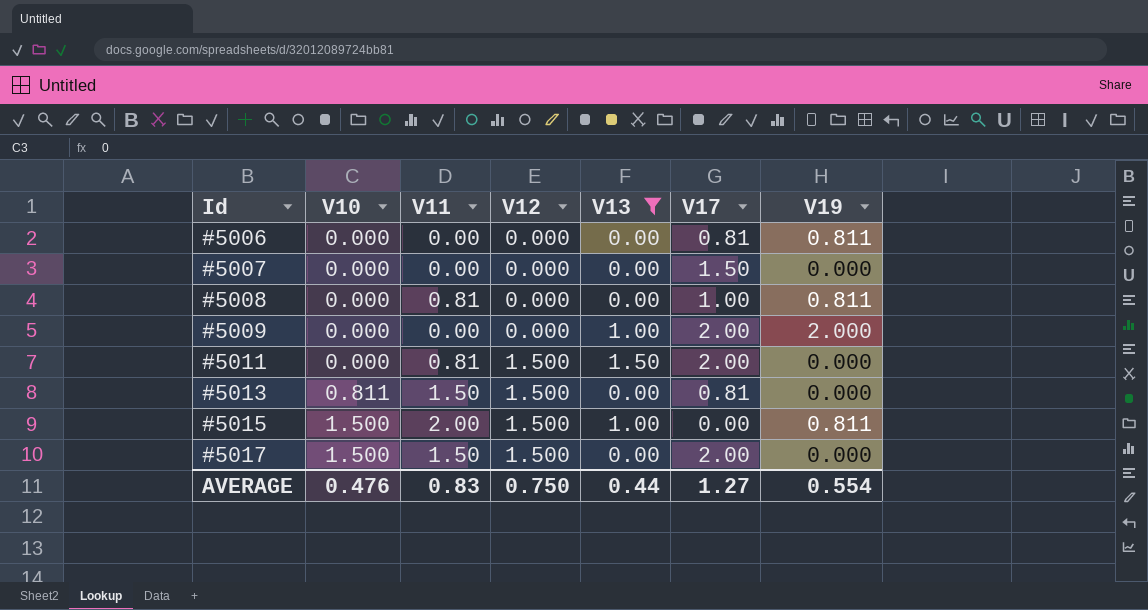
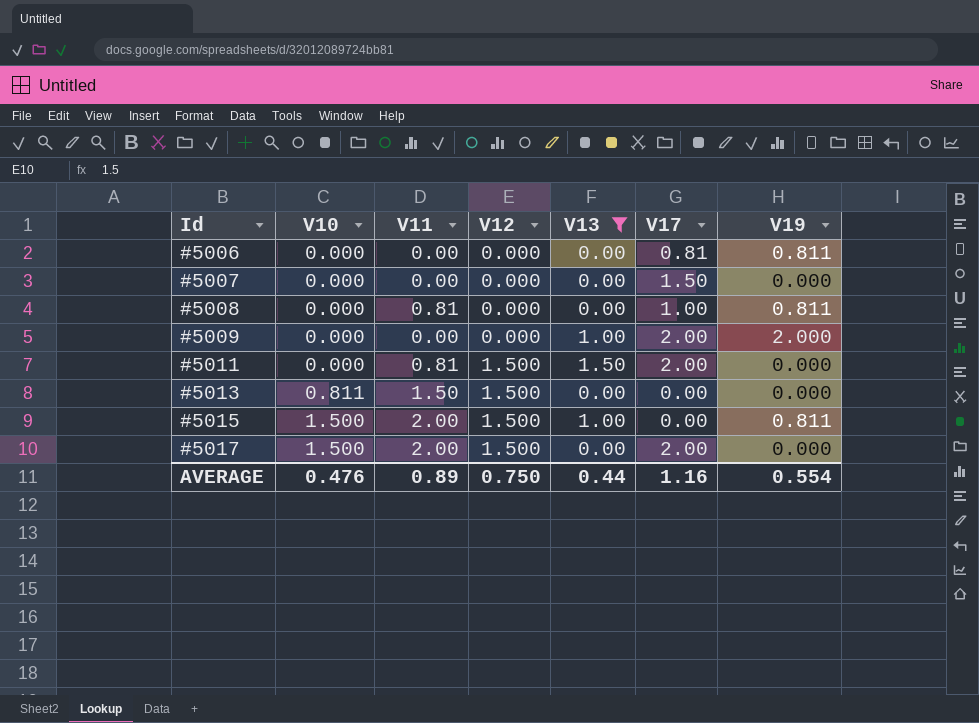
#5013 | V17: 0.81 -> 0.00
#5017 | V11: 1.50 -> 2.00
AVERAGE | V11: 0.83 -> 0.89
AVERAGE | V17: 1.27 -> 1.16

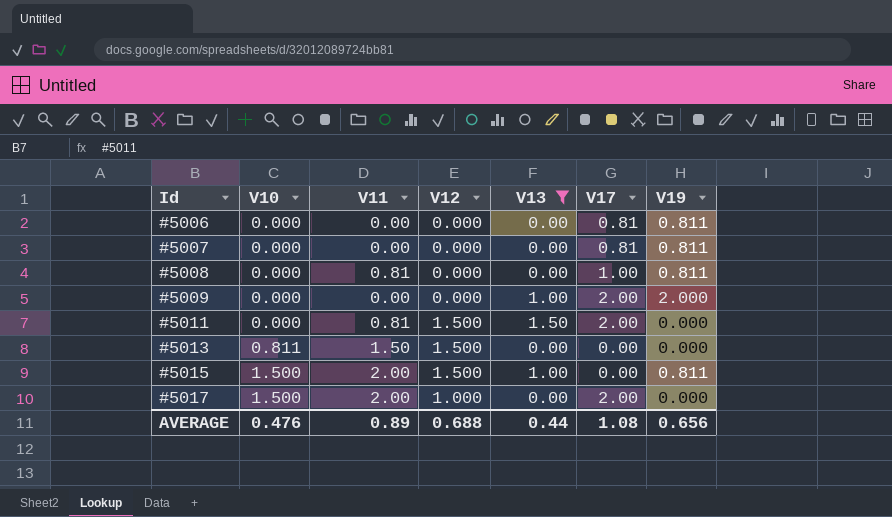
#5007 | V17: 1.50 -> 0.81
#5007 | V19: 0.000 -> 0.811
#5017 | V12: 1.500 -> 1.000
AVERAGE | V12: 0.750 -> 0.688
AVERAGE | V17: 1.16 -> 1.08
AVERAGE | V19: 0.554 -> 0.656

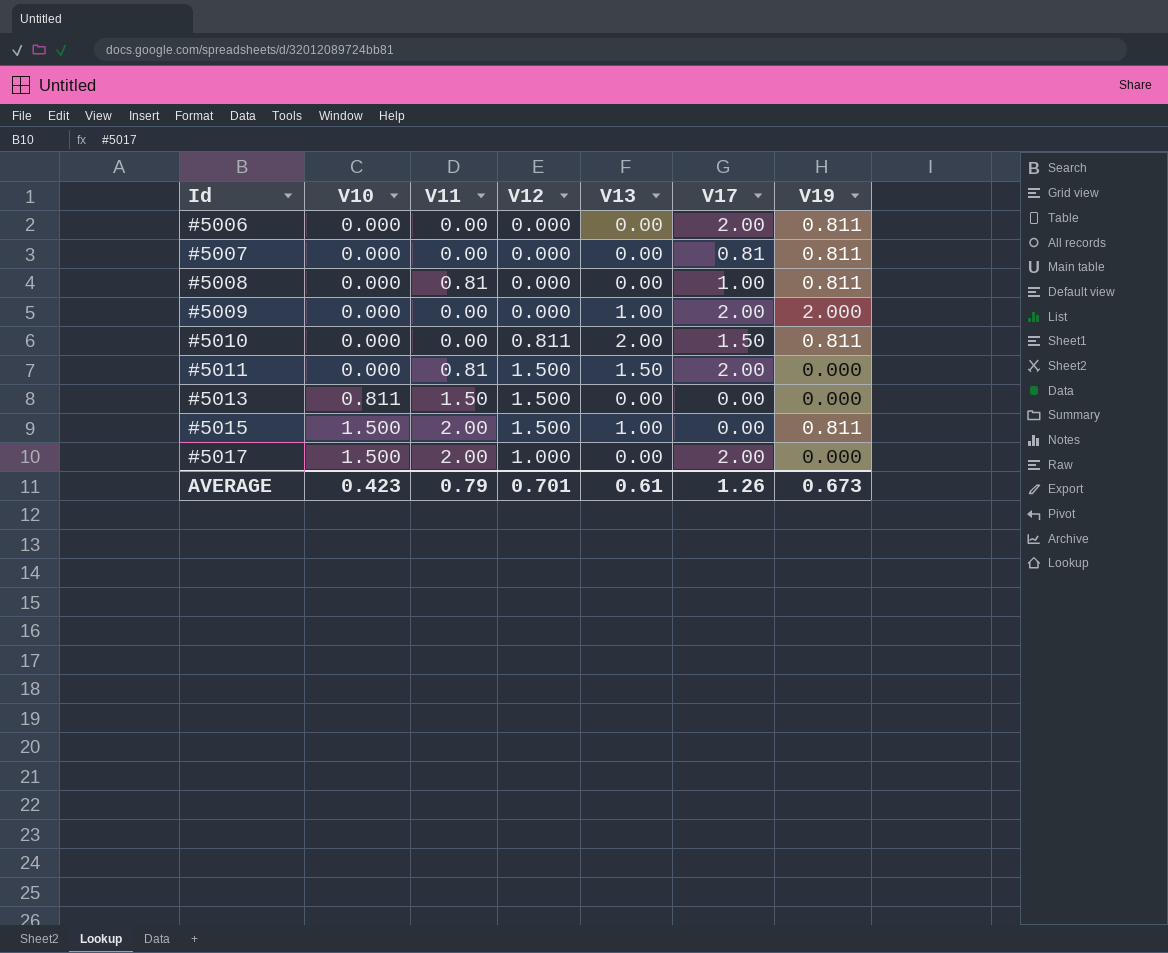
filter: V13 != 2.00 -> none
#5006 | V17: 0.81 -> 2.00
AVERAGE | V10: 0.476 -> 0.423
AVERAGE | V11: 0.89 -> 0.79
AVERAGE | V12: 0.688 -> 0.701
AVERAGE | V13: 0.44 -> 0.61
AVERAGE | V17: 1.08 -> 1.26
AVERAGE | V19: 0.656 -> 0.673

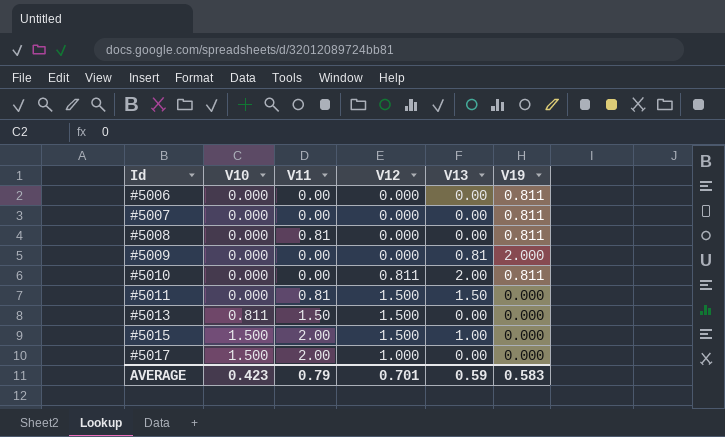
column V17 | position: 6 -> none
#5009 | V13: 1.00 -> 0.81
#5015 | V19: 0.811 -> 0.000
AVERAGE | V13: 0.61 -> 0.59
AVERAGE | V19: 0.673 -> 0.583

